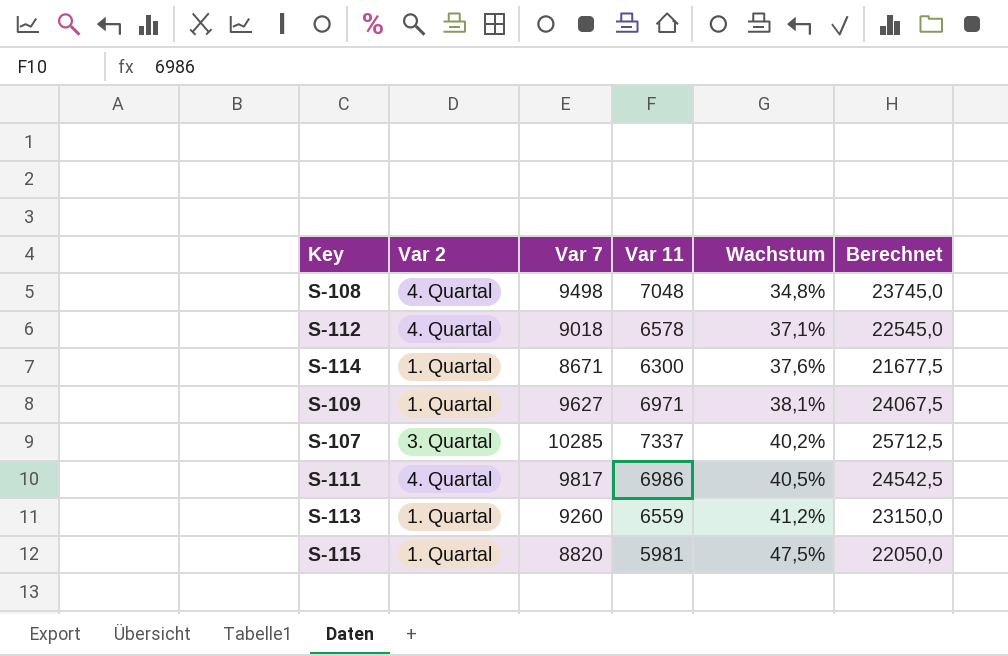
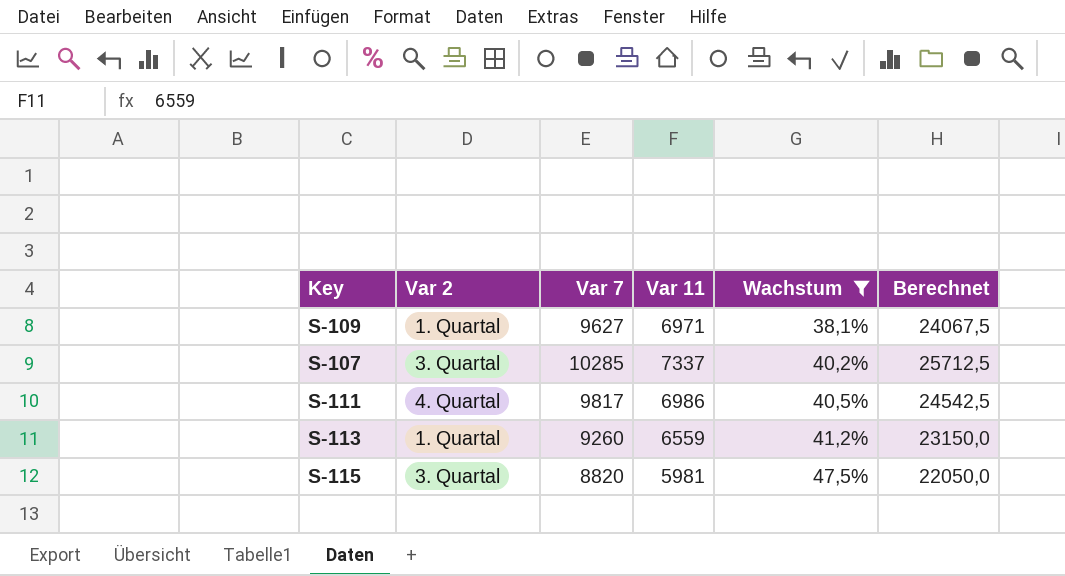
filter: none -> Wachstum >= 38,1%
S-115 | Var 2: 1. Quartal -> 3. Quartal

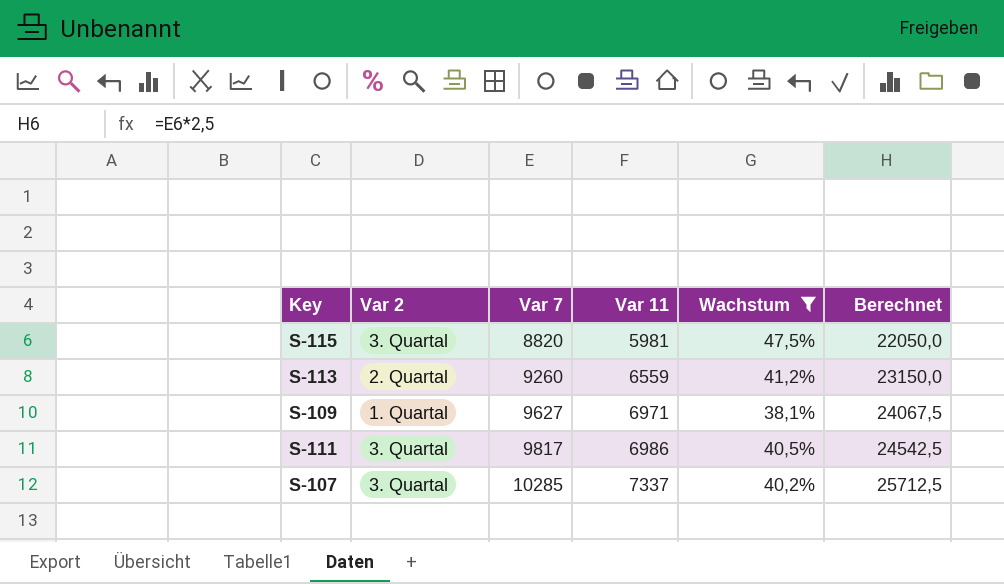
row order: Wachstum ascending -> Var 7 ascending
S-113 | Var 2: 1. Quartal -> 2. Quartal
S-111 | Var 2: 4. Quartal -> 3. Quartal

